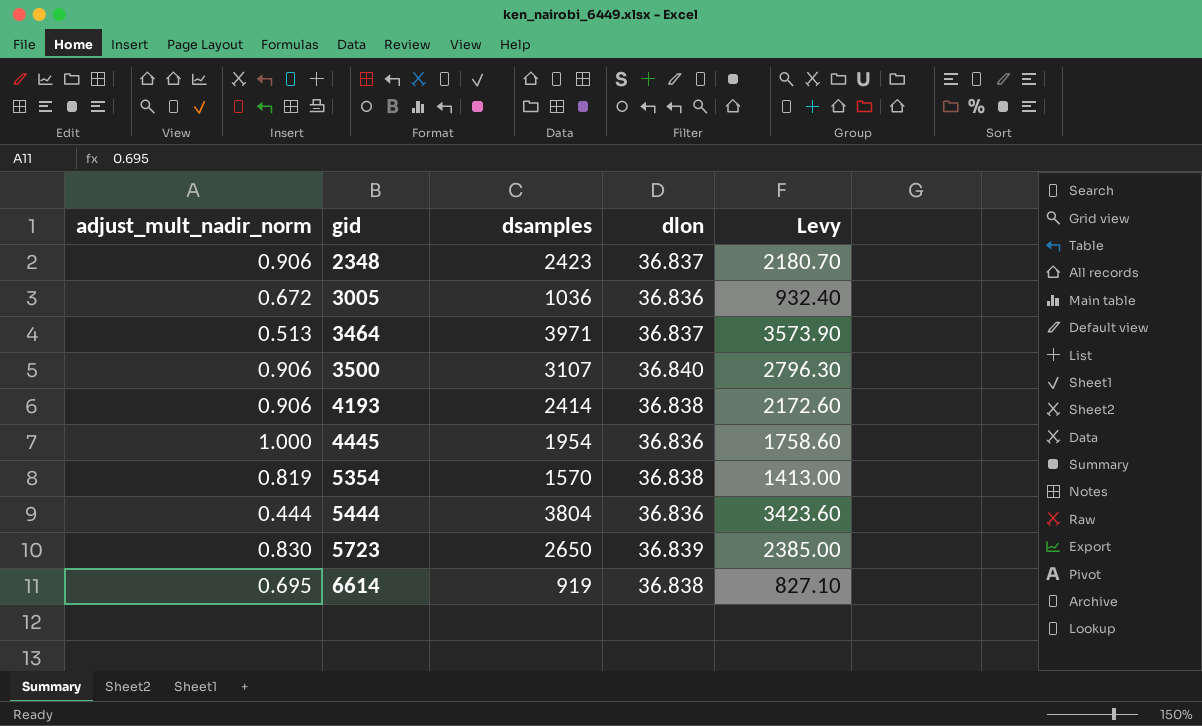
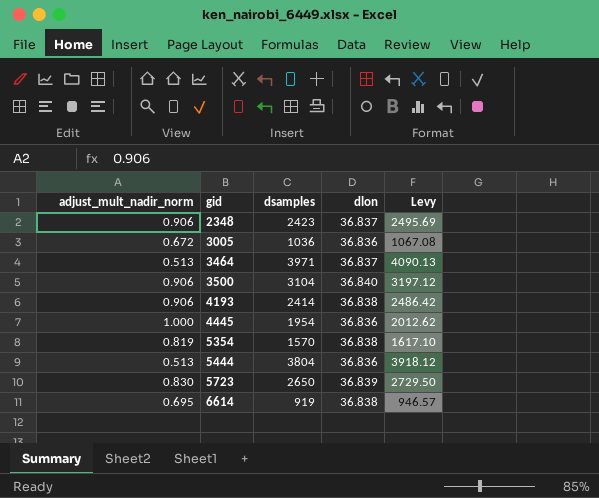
column Levy | formula: [dsamples] * 0.9 -> [dsamples] * 1.03
3500 | dsamples: 3107 -> 3104
5444 | adjust_mult_nadir_norm: 0.444 -> 0.513

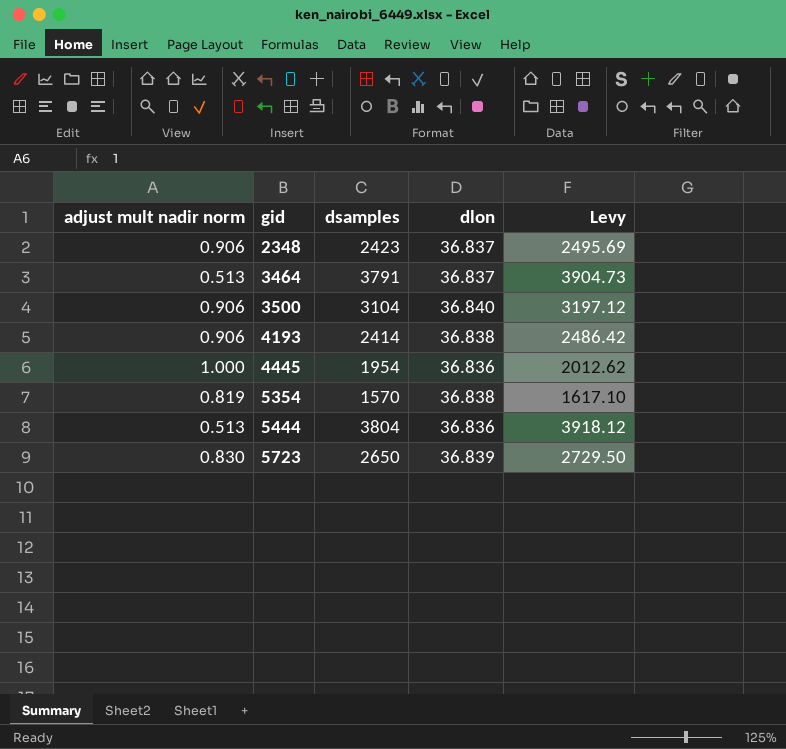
column name: adjust_mult_nadir_norm -> adjust mult nadir norm
row 3005: 0.672 | 1036 | 36.836 | 1067.08 -> none
row 6614: 0.695 | 919 | 36.838 | 946.57 -> none
3464 | dsamples: 3971 -> 3791
3464 | Levy: 4090.13 -> 3904.73

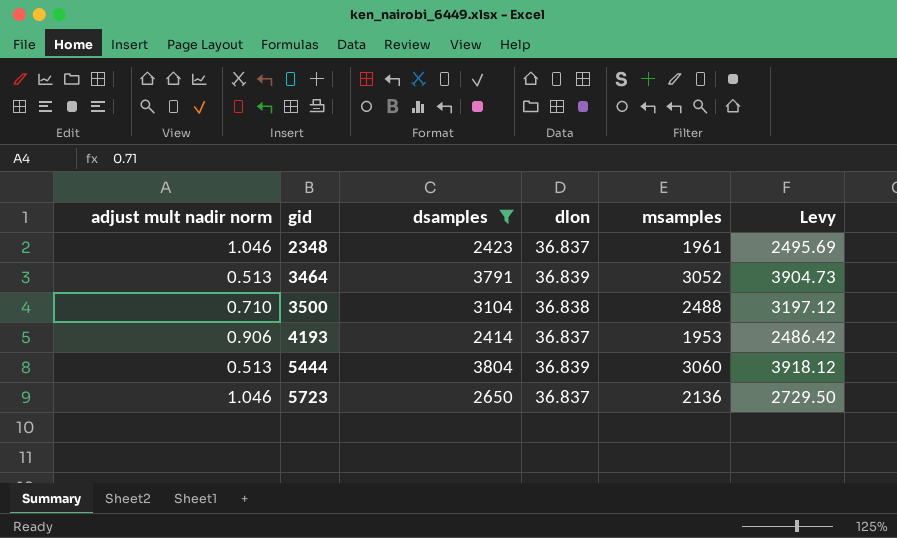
filter: none -> dsamples >= 2414
column msamples | position: none -> 5
2348 | adjust mult nadir norm: 0.906 -> 1.046
3464 | dlon: 36.837 -> 36.839
3500 | adjust mult nadir norm: 0.906 -> 0.710
3500 | dlon: 36.840 -> 36.838
4193 | dlon: 36.838 -> 36.837
5444 | dlon: 36.836 -> 36.839
5723 | adjust mult nadir norm: 0.830 -> 1.046
5723 | dlon: 36.839 -> 36.837

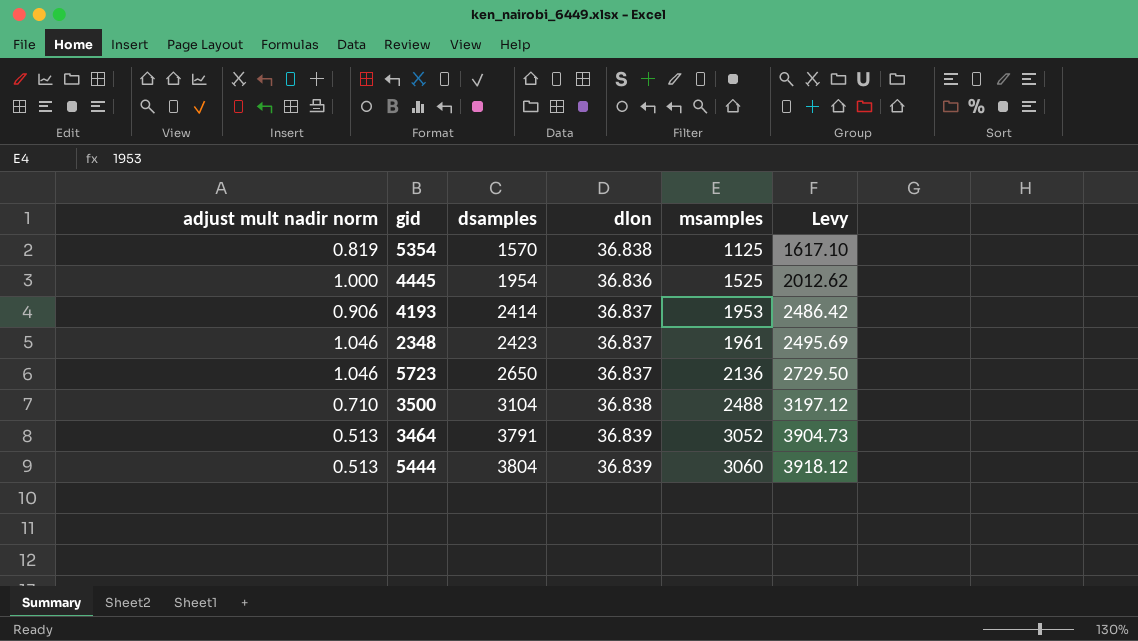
filter: dsamples >= 2414 -> none
row order: gid ascending -> dsamples ascending

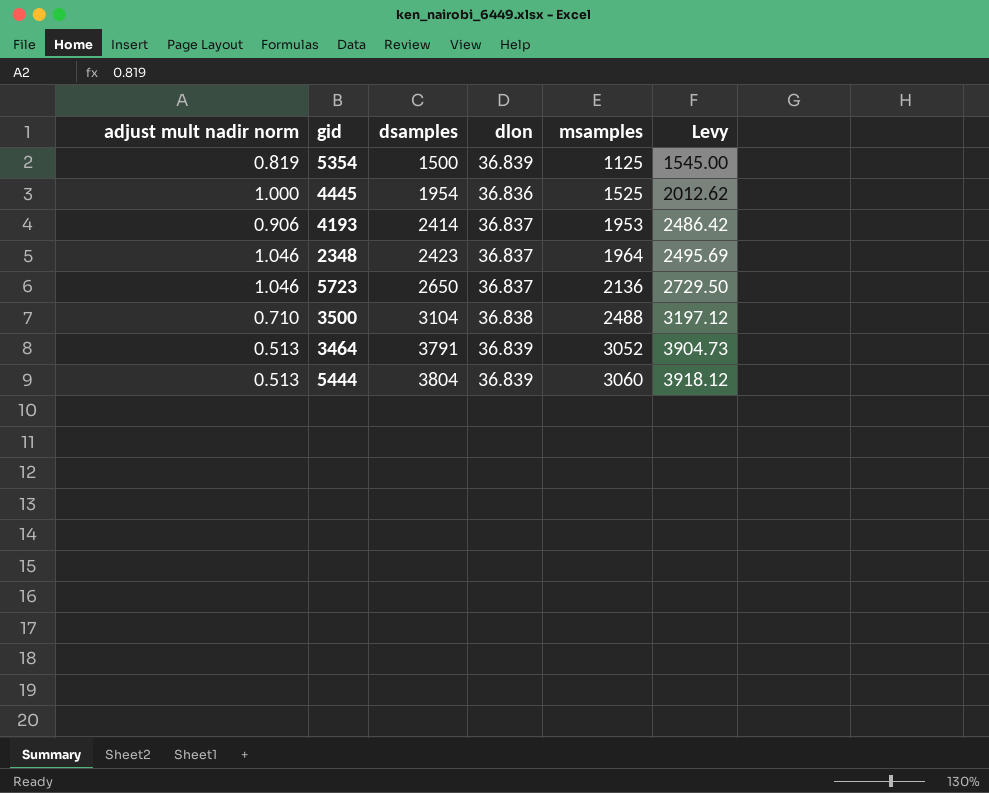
5354 | dsamples: 1570 -> 1500
5354 | dlon: 36.838 -> 36.839
5354 | Levy: 1617.10 -> 1545.00
2348 | msamples: 1961 -> 1964

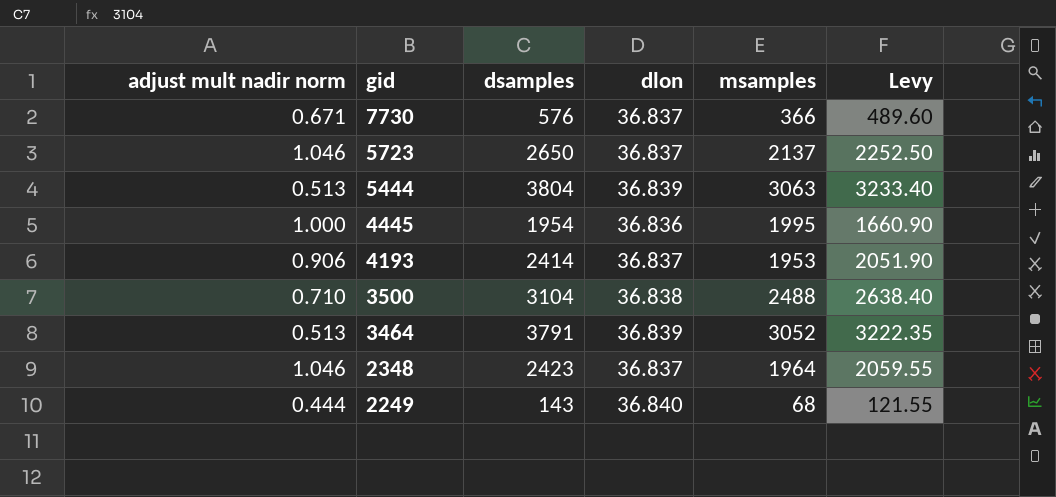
row order: dsamples ascending -> gid descending
column Levy | formula: [dsamples] * 1.03 -> [dsamples] * 0.85
row 5354: 0.819 | 1500 | 36.839 | 1125 | 1545.00 -> none
row 7730: none -> 0.671 | 576 | 36.837 | 366 | 489.60
5723 | msamples: 2136 -> 2137
5444 | msamples: 3060 -> 3063
4445 | msamples: 1525 -> 1995
row 2249: none -> 0.444 | 143 | 36.840 | 68 | 121.55

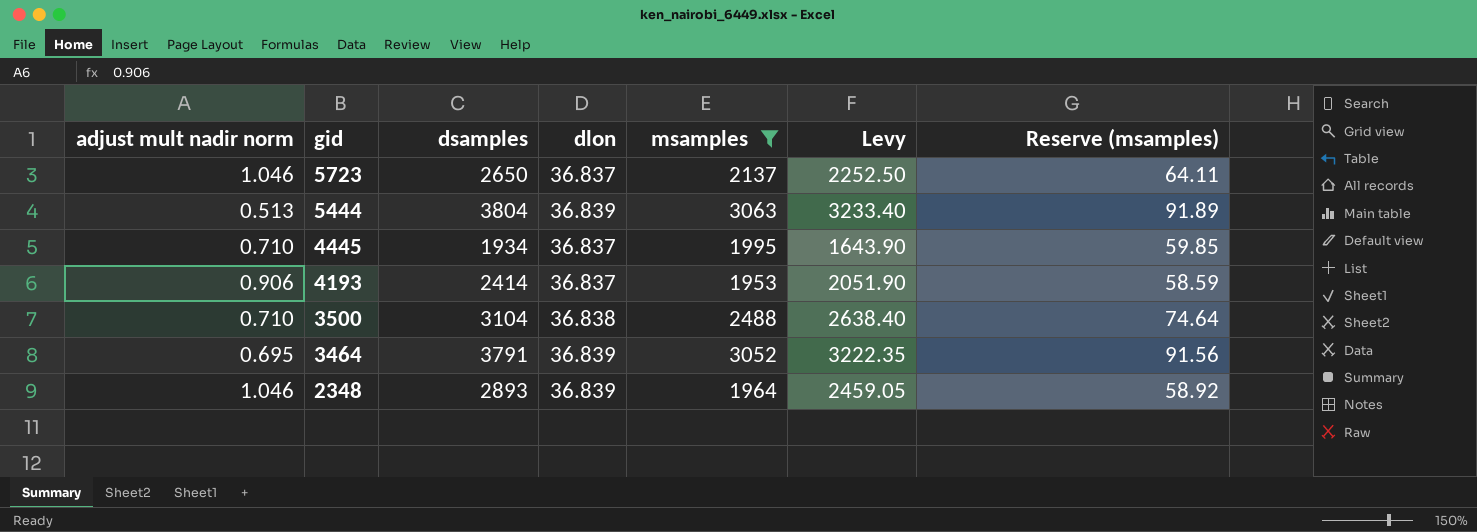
filter: none -> msamples >= 1953
column Reserve (msamples) | formula: none -> [msamples] * 0.03
4445 | adjust mult nadir norm: 1.000 -> 0.710
4445 | dsamples: 1954 -> 1934
4445 | dlon: 36.836 -> 36.837
4445 | Levy: 1660.90 -> 1643.90
3464 | adjust mult nadir norm: 0.513 -> 0.695
2348 | dsamples: 2423 -> 2893
2348 | dlon: 36.837 -> 36.839
2348 | Levy: 2059.55 -> 2459.05

